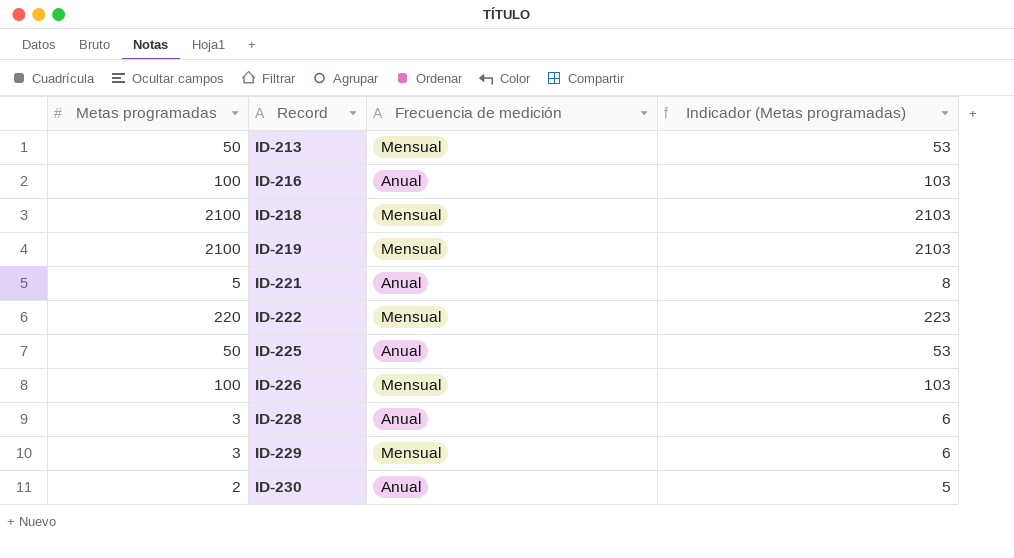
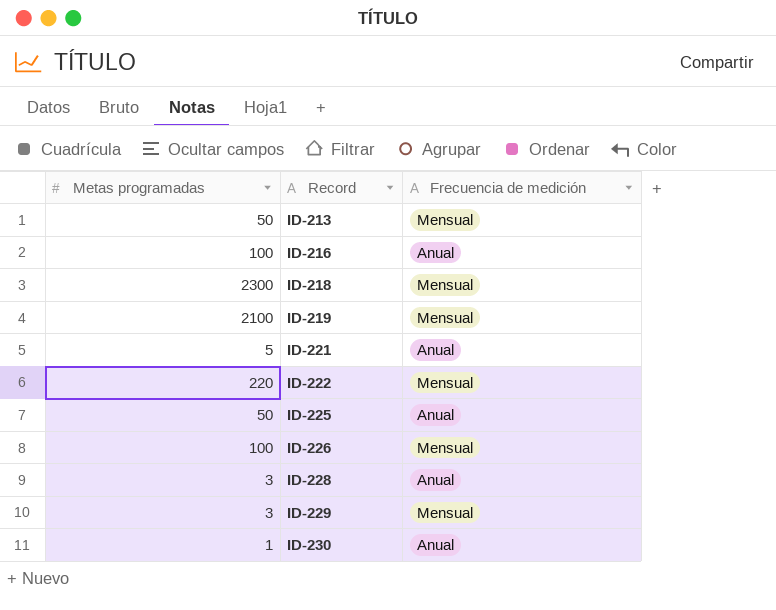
column Indicador (Metas programadas) | formula: [Metas programadas] + 3 -> none
ID-218 | Metas programadas: 2100 -> 2300
ID-230 | Metas programadas: 2 -> 1

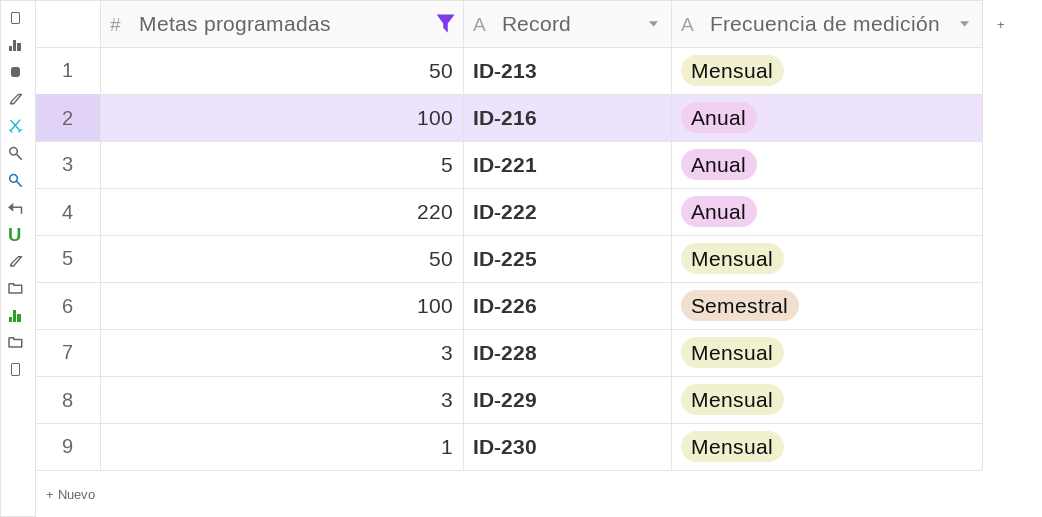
filter: none -> Metas programadas <= 220
ID-222 | Frecuencia de medición: Mensual -> Anual
ID-225 | Frecuencia de medición: Anual -> Mensual
ID-226 | Frecuencia de medición: Mensual -> Semestral
ID-228 | Frecuencia de medición: Anual -> Mensual
ID-230 | Frecuencia de medición: Anual -> Mensual

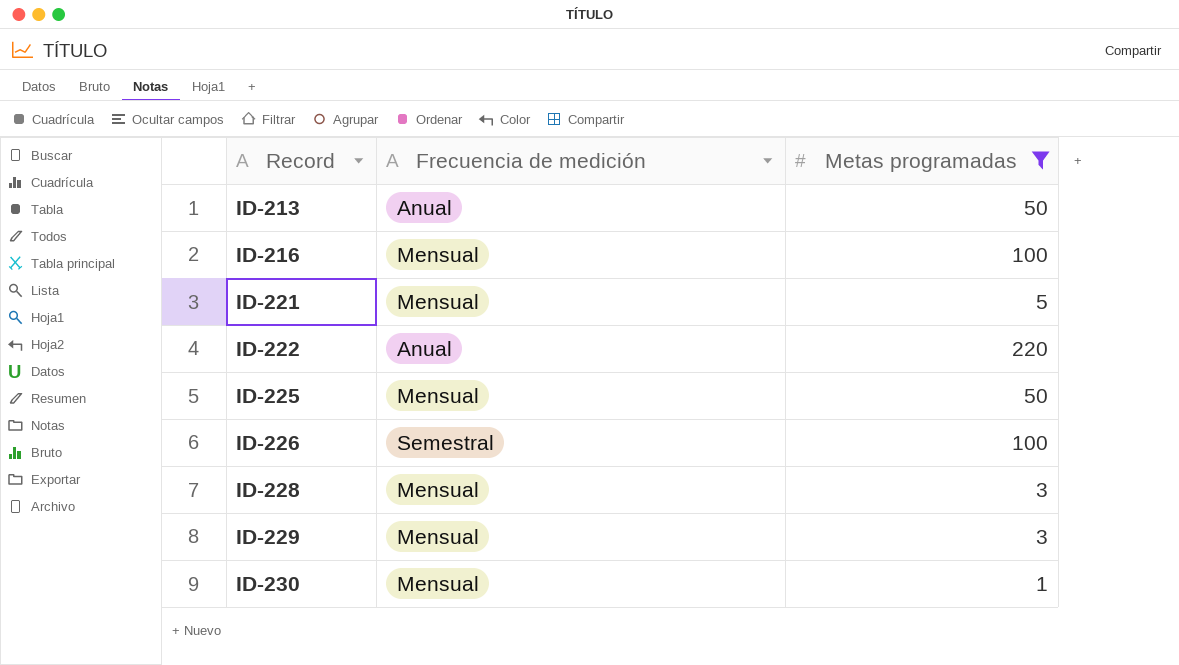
column Metas programadas | position: 1 -> 3
ID-213 | Frecuencia de medición: Mensual -> Anual
ID-216 | Frecuencia de medición: Anual -> Mensual
ID-221 | Frecuencia de medición: Anual -> Mensual

